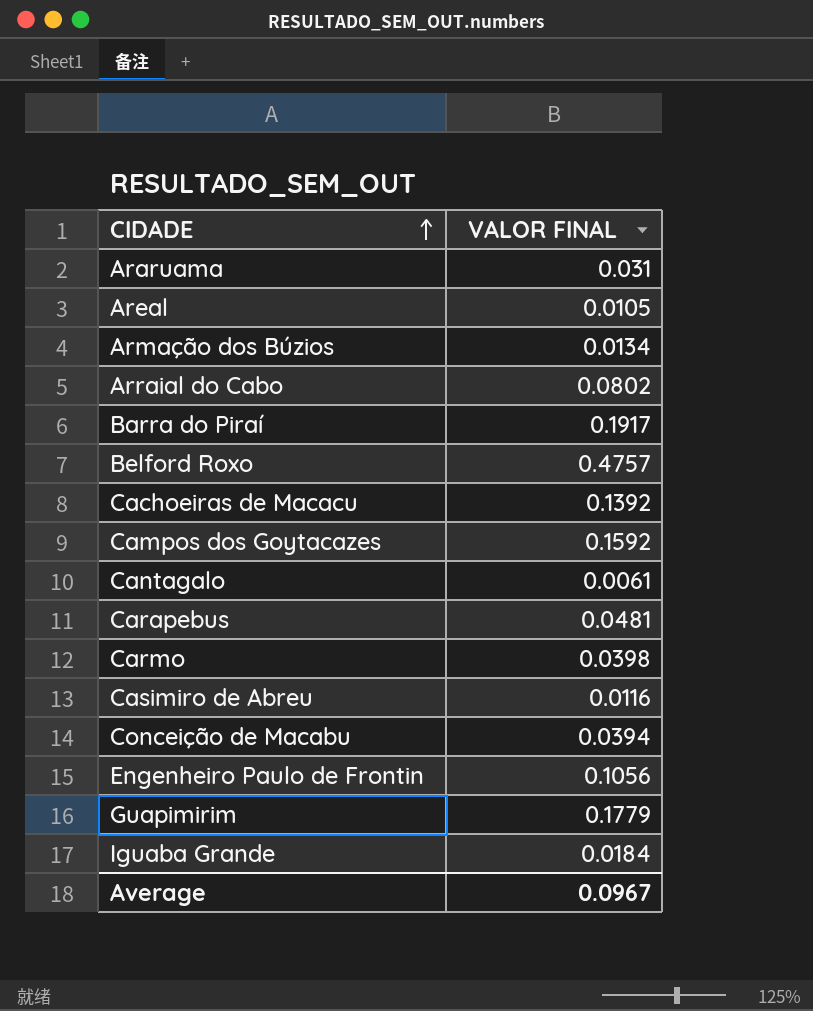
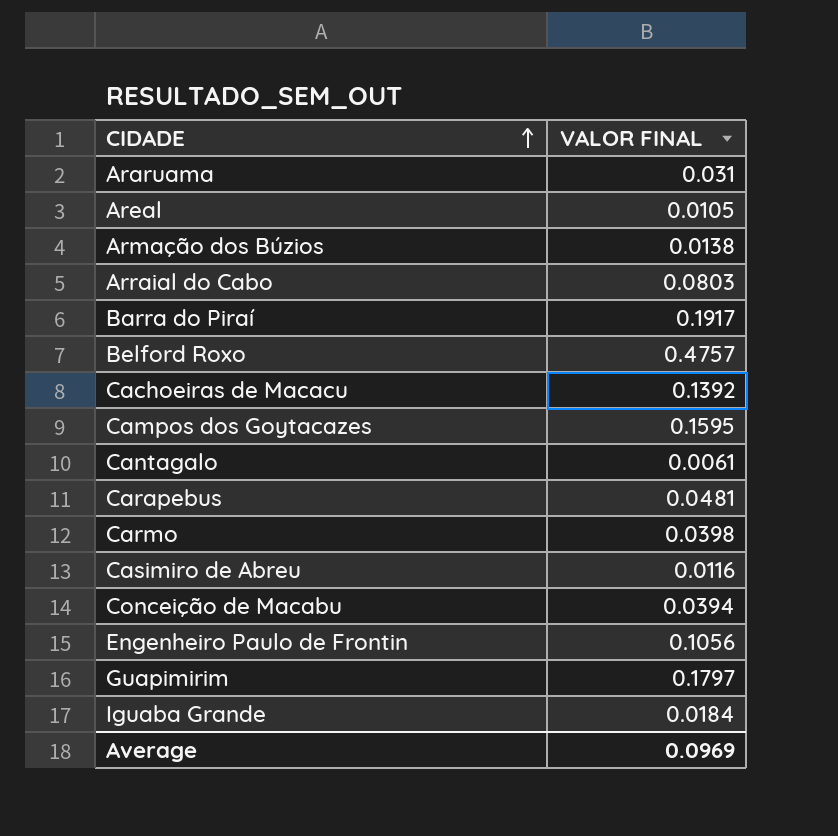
Armação dos Búzios | VALOR FINAL: 0.0134 -> 0.0138
Arraial do Cabo | VALOR FINAL: 0.0802 -> 0.0803
Campos dos Goytacazes | VALOR FINAL: 0.1592 -> 0.1595
Guapimirim | VALOR FINAL: 0.1779 -> 0.1797
Average | VALOR FINAL: 0.0967 -> 0.0969

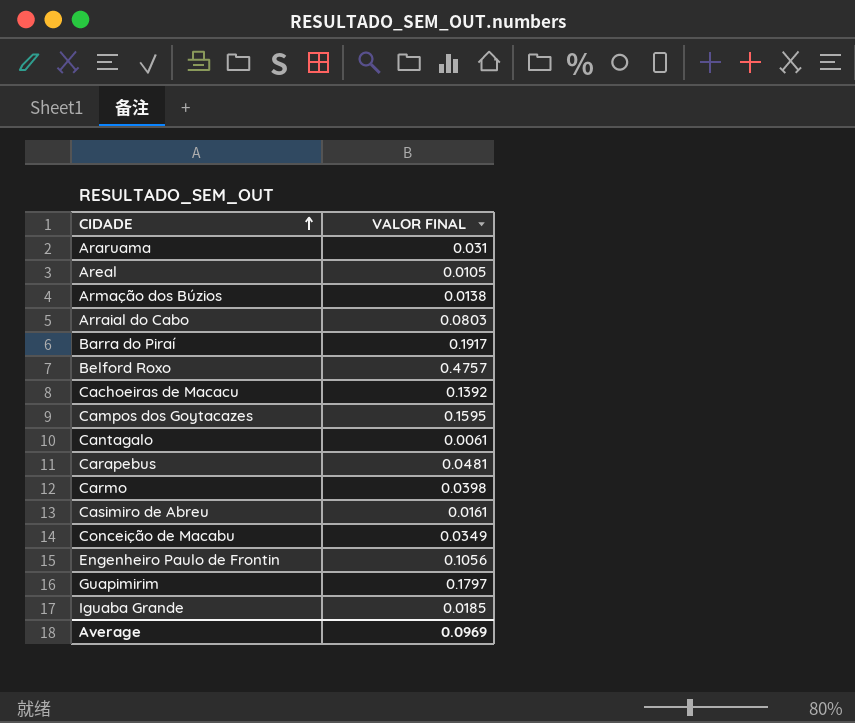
Casimiro de Abreu | VALOR FINAL: 0.0116 -> 0.0161
Conceição de Macabu | VALOR FINAL: 0.0394 -> 0.0349
Iguaba Grande | VALOR FINAL: 0.0184 -> 0.0185

